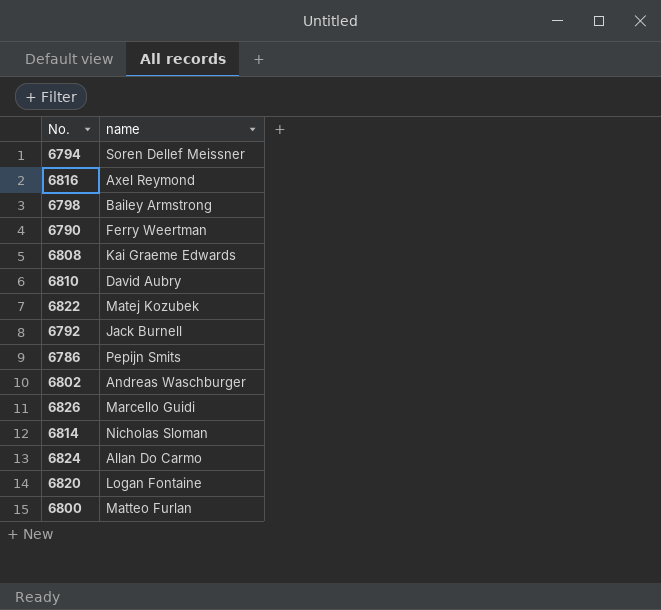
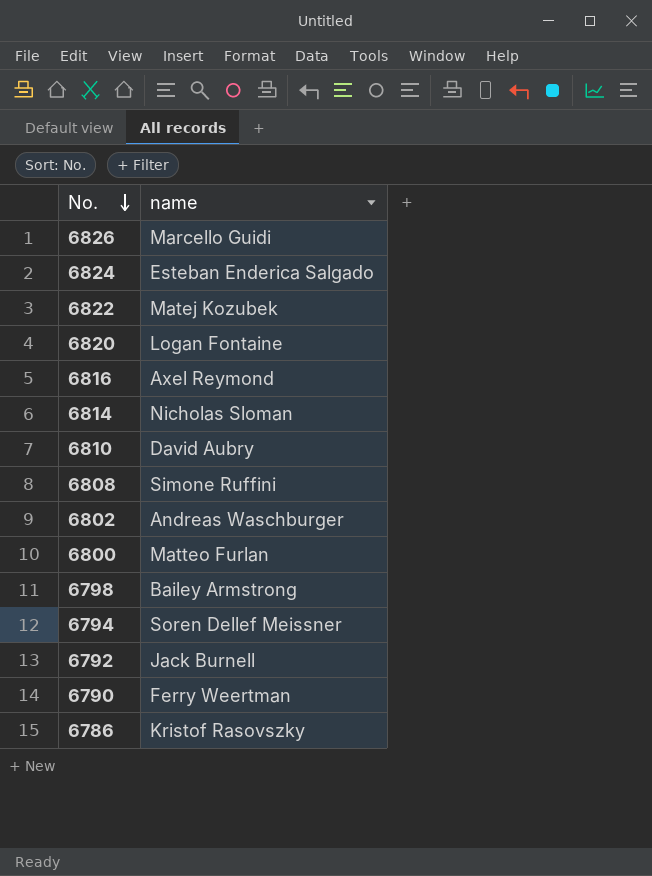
row order: none -> No. descending
6824 | name: Allan Do Carmo -> Esteban Enderica Salgado
6808 | name: Kai Graeme Edwards -> Simone Ruffini
6786 | name: Pepijn Smits -> Kristof Rasovszky

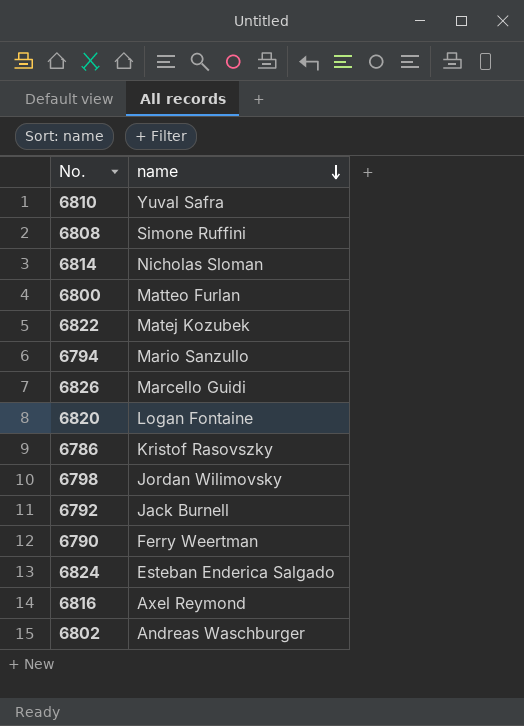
row order: No. descending -> name descending
6810 | name: David Aubry -> Yuval Safra
6794 | name: Soren Dellef Meissner -> Mario Sanzullo
6798 | name: Bailey Armstrong -> Jordan Wilimovsky

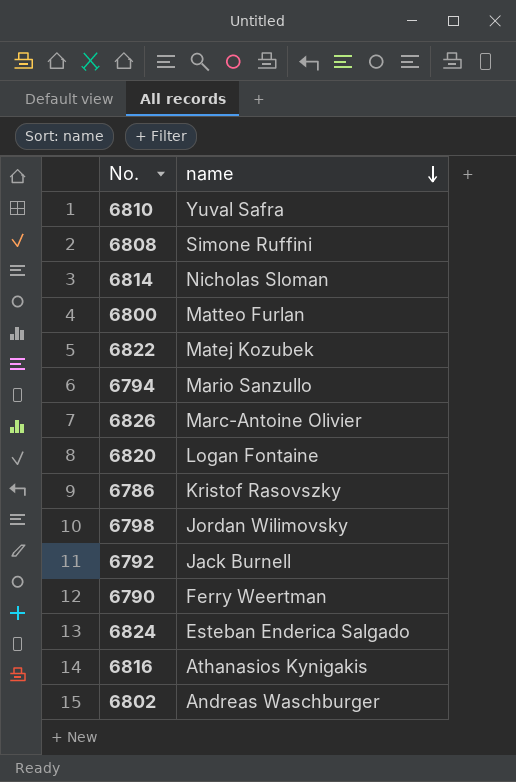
6826 | name: Marcello Guidi -> Marc-Antoine Olivier
6816 | name: Axel Reymond -> Athanasios Kynigakis

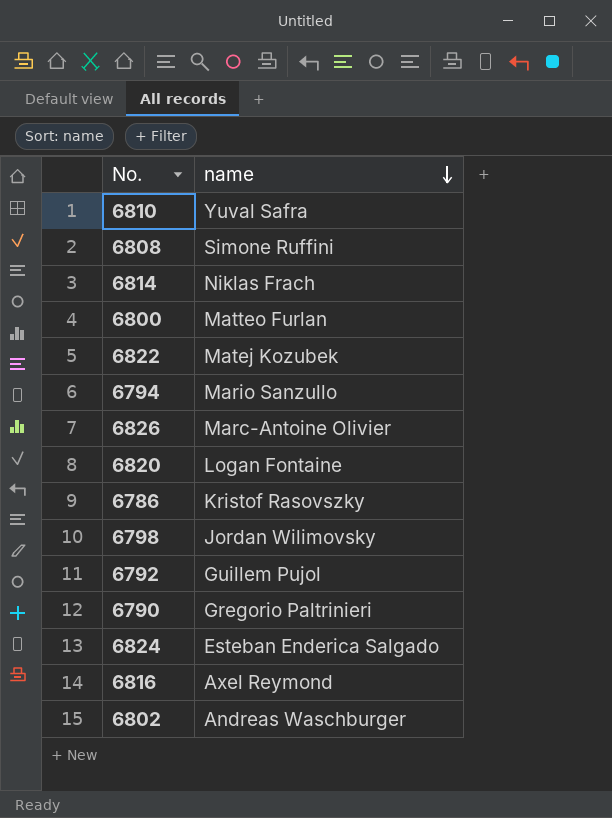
6814 | name: Nicholas Sloman -> Niklas Frach
6792 | name: Jack Burnell -> Guillem Pujol
6790 | name: Ferry Weertman -> Gregorio Paltrinieri
6816 | name: Athanasios Kynigakis -> Axel Reymond

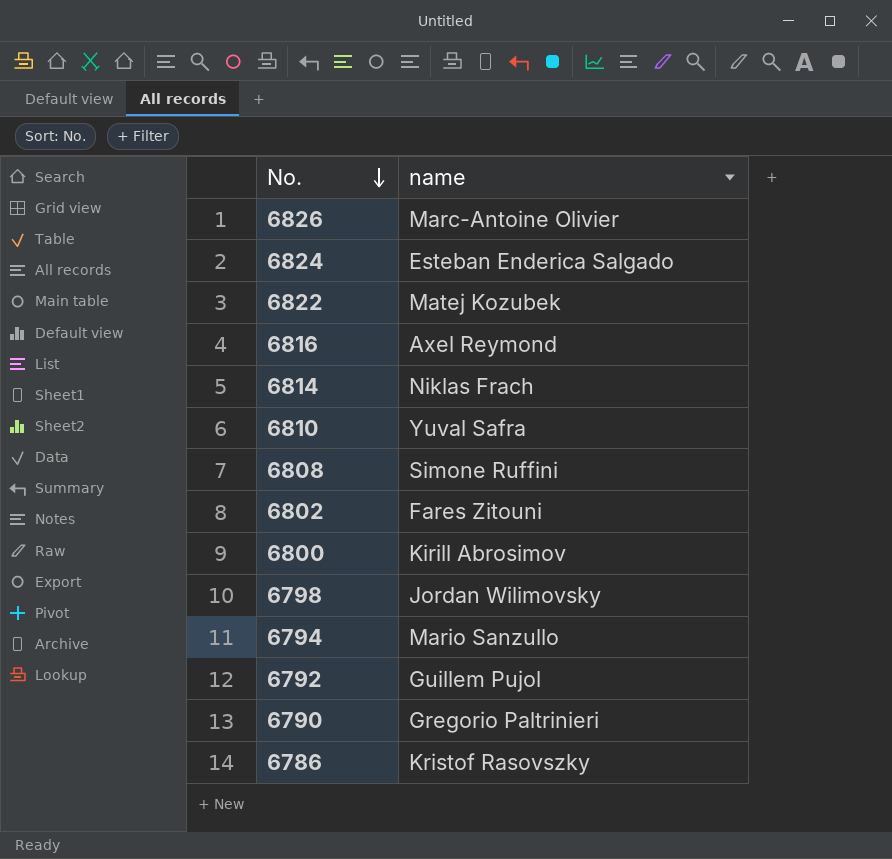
row order: name descending -> No. descending
row 6820: Logan Fontaine -> none
6802 | name: Andreas Waschburger -> Fares Zitouni
6800 | name: Matteo Furlan -> Kirill Abrosimov

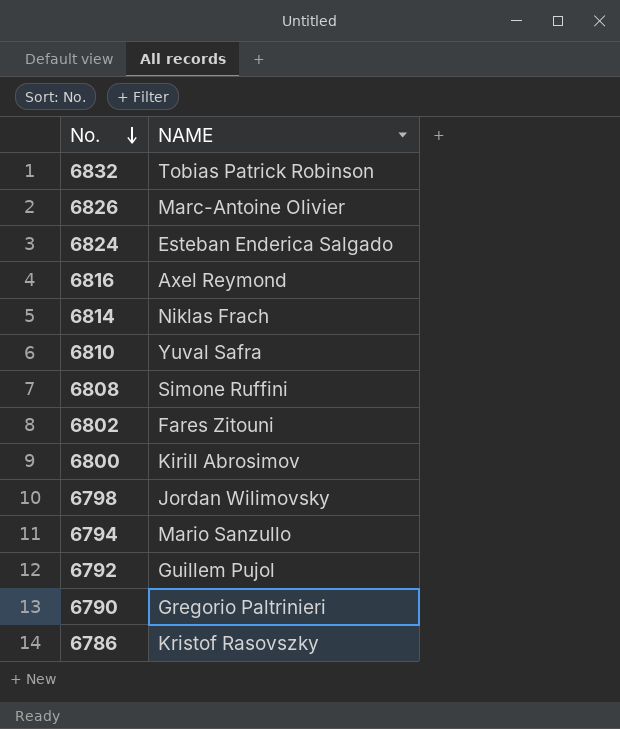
column name: name -> NAME
row 6822: Matej Kozubek -> none
row 6832: none -> Tobias Patrick Robinson

